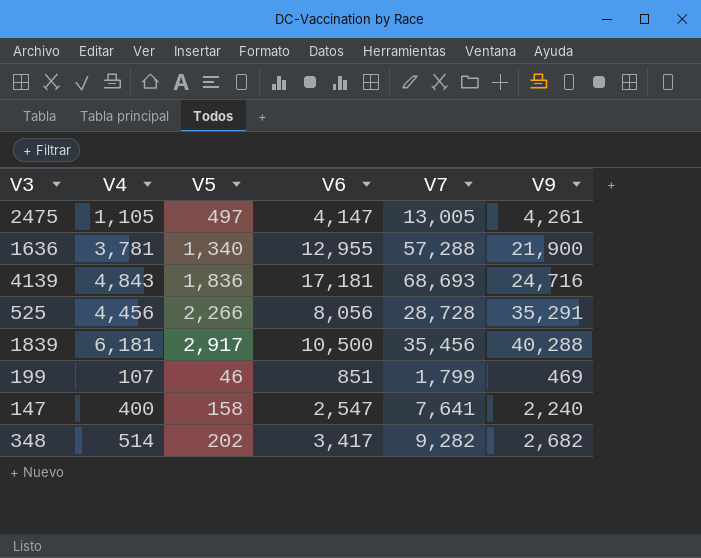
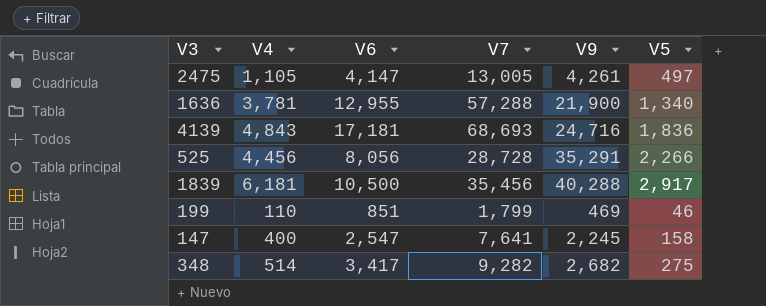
column V5 | position: 3 -> 6
199 | V4: 107 -> 110
147 | V9: 2,240 -> 2,245
348 | V5: 202 -> 275

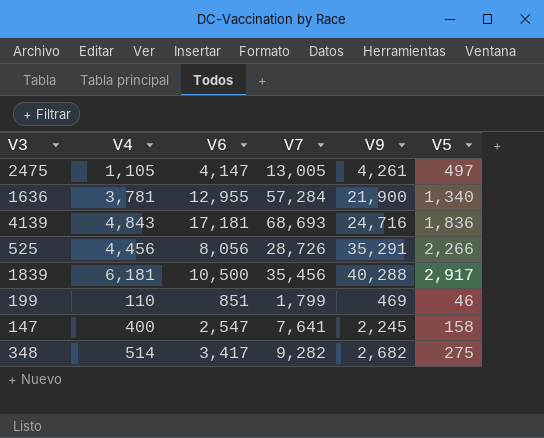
1636 | V7: 57,288 -> 57,284
525 | V7: 28,728 -> 28,726

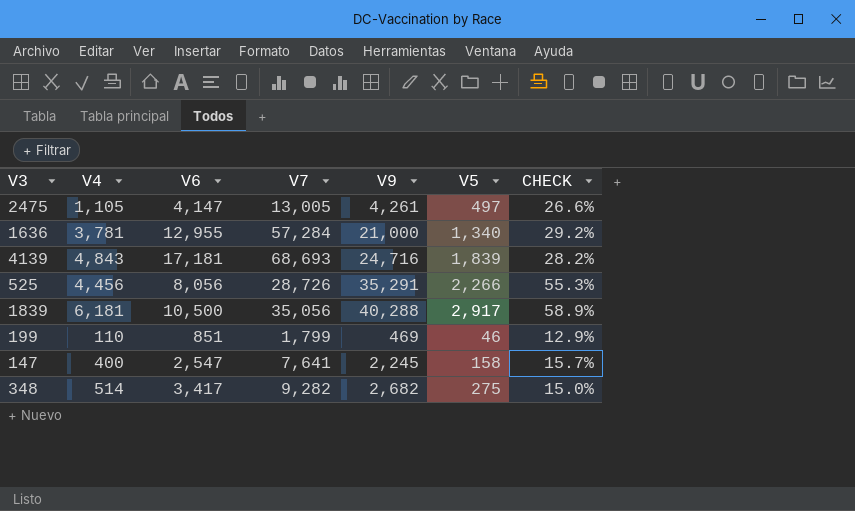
column CHECK | formula: none -> [V4] / [V6]
1636 | V9: 21,900 -> 21,000
4139 | V5: 1,836 -> 1,839
1839 | V7: 35,456 -> 35,056

